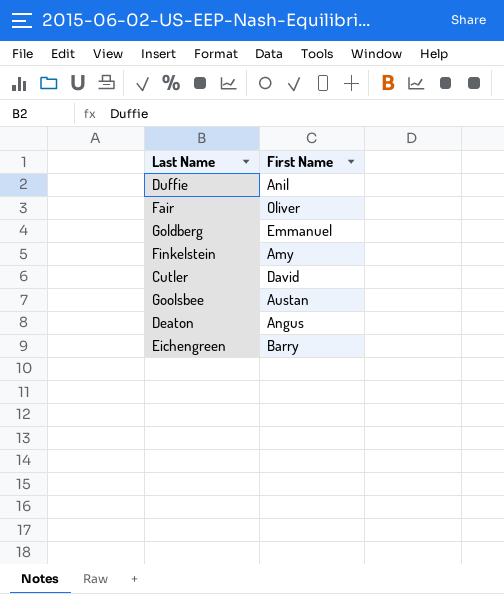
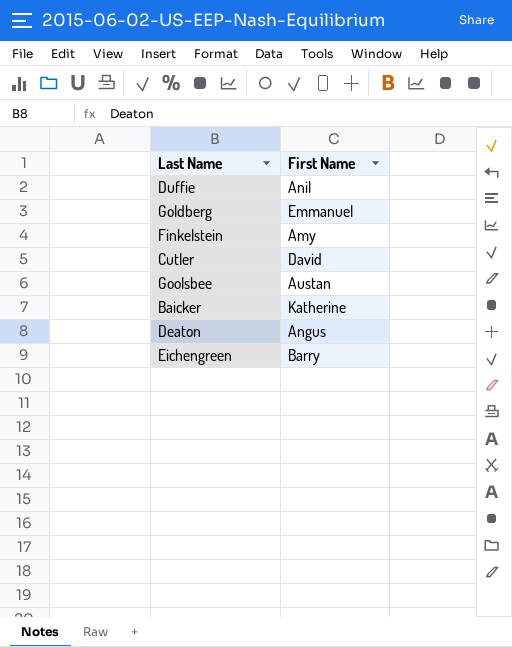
row Fair: Oliver -> none
row Baicker: none -> Katherine

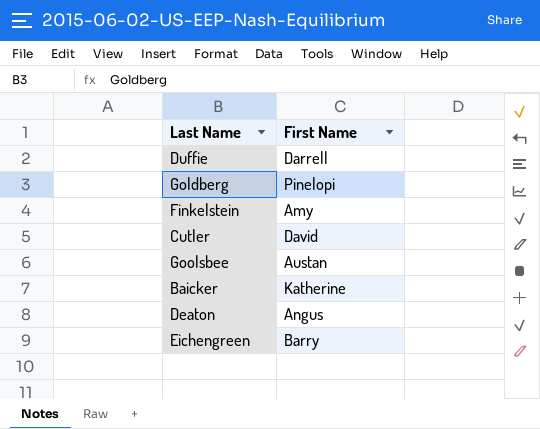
Duffie | First Name: Anil -> Darrell
Goldberg | First Name: Emmanuel -> Pinelopi

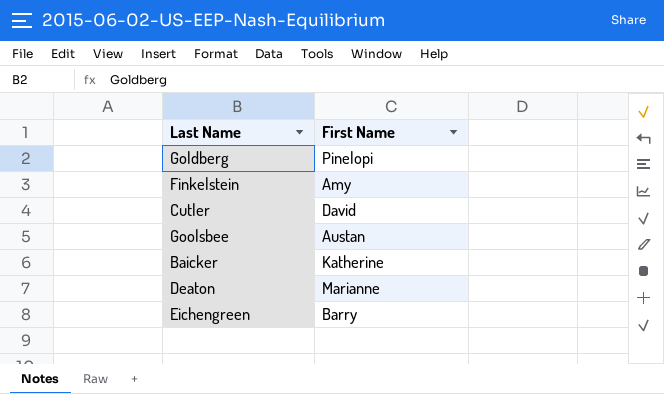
row Duffie: Darrell -> none
Deaton | First Name: Angus -> Marianne

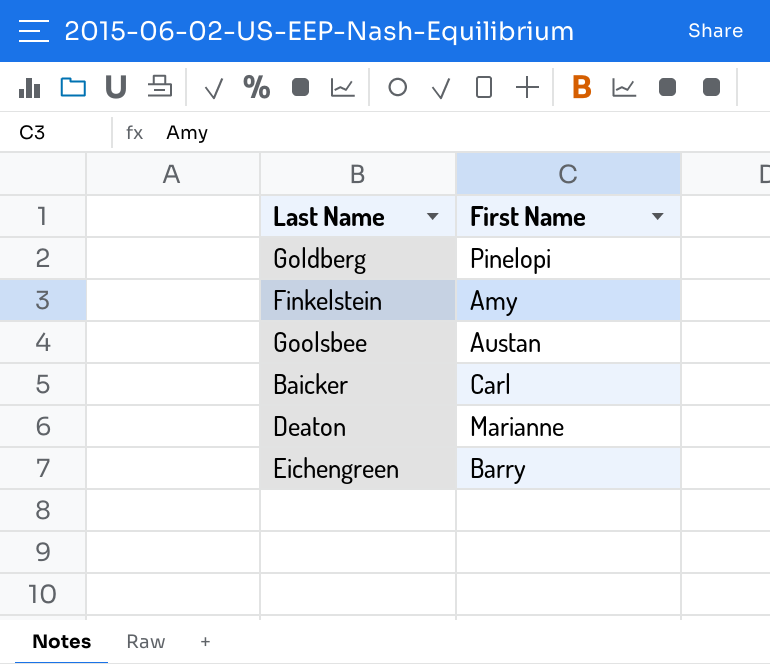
row Cutler: David -> none
Baicker | First Name: Katherine -> Carl

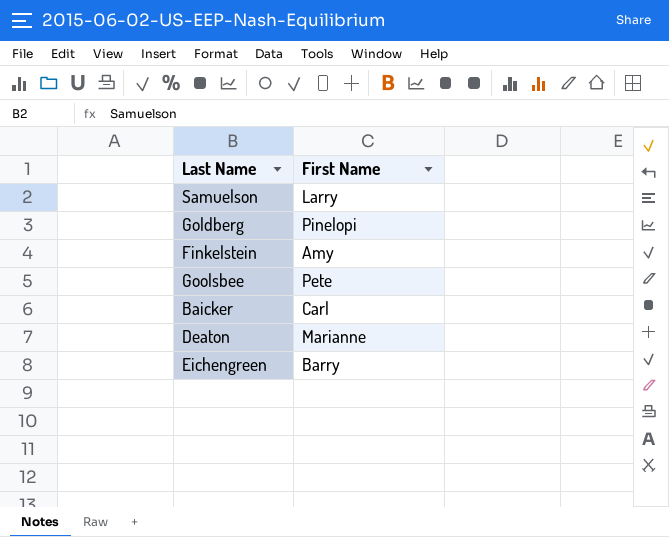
row Samuelson: none -> Larry
Goolsbee | First Name: Austan -> Pete

